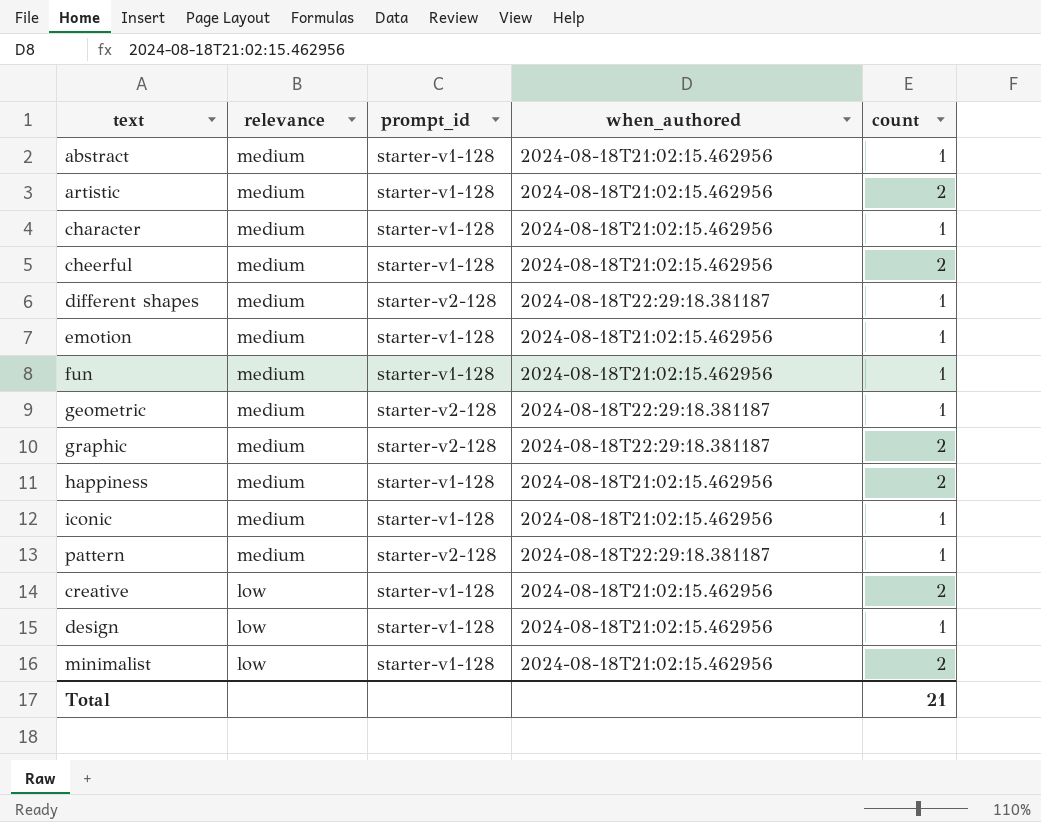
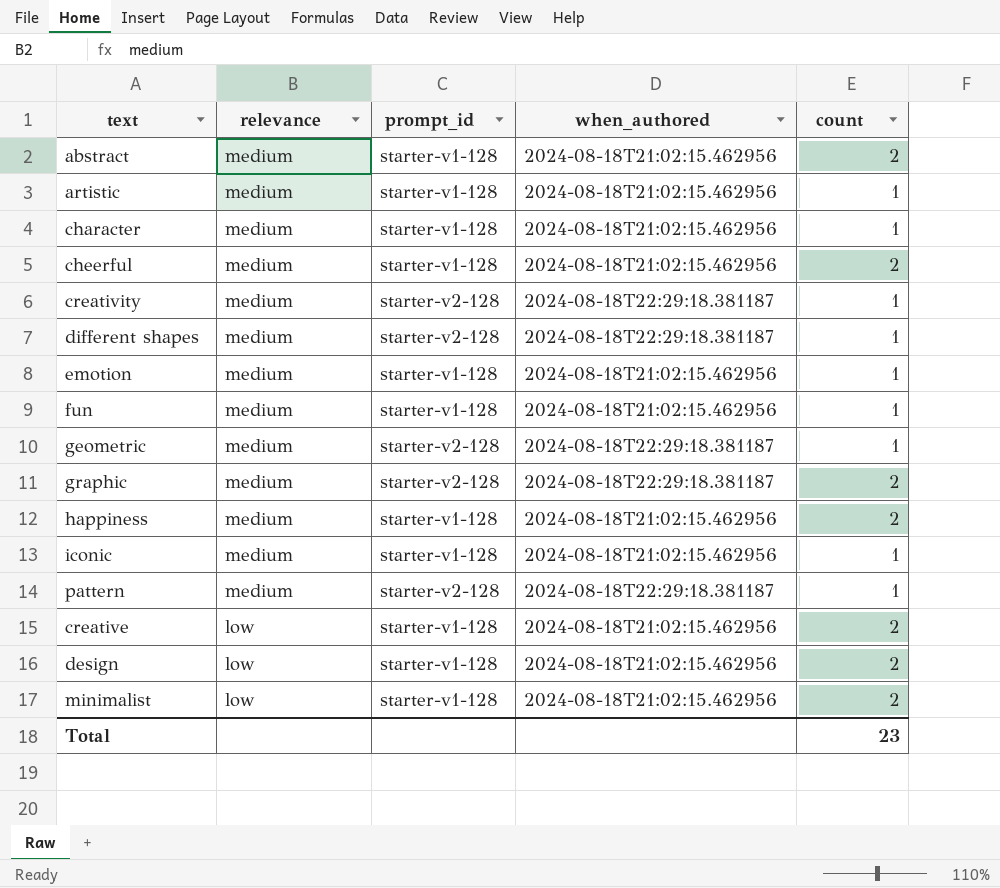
abstract | count: 1 -> 2
artistic | count: 2 -> 1
row creativity: none -> medium | starter-v2-128 | 2024-08-18T22:29:18.381187 | 1
design | count: 1 -> 2
Total | count: 21 -> 23

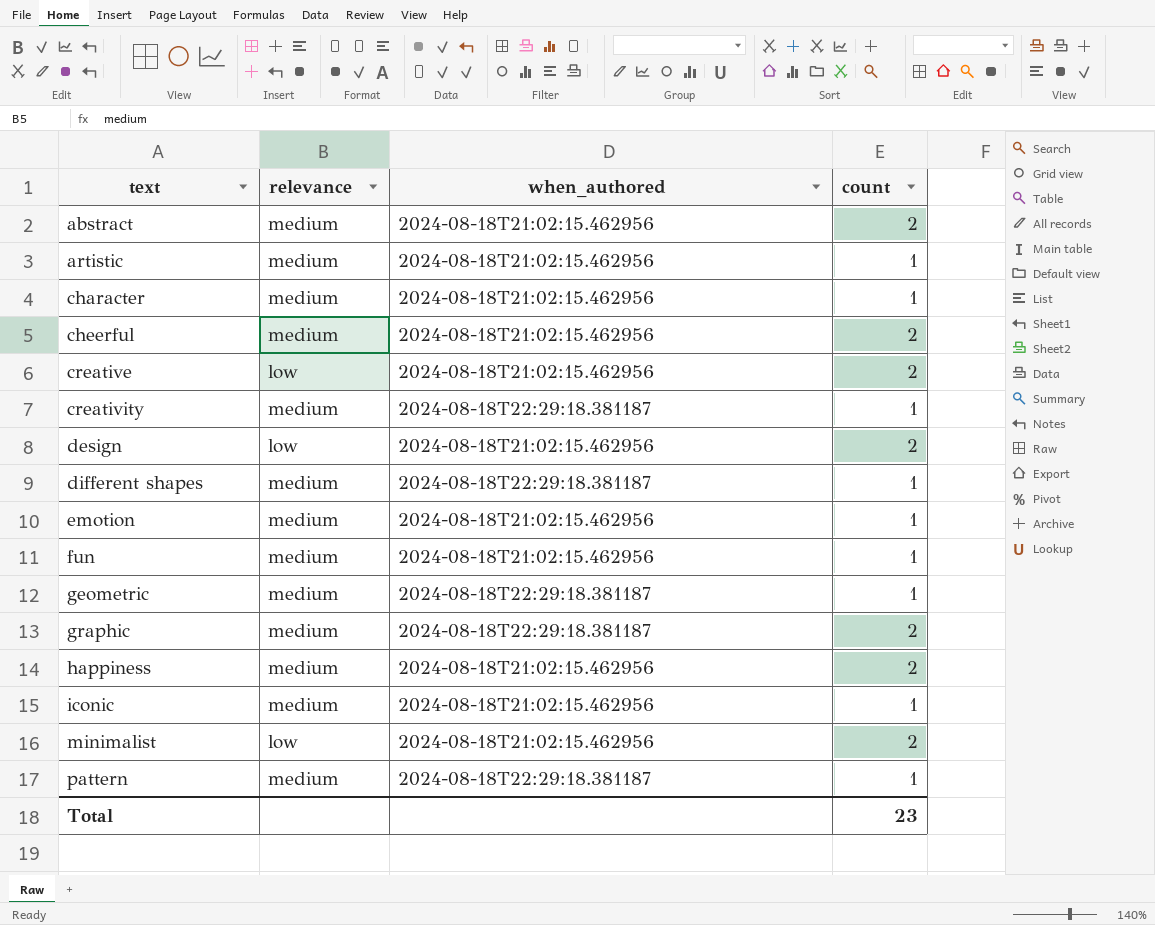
row order: relevance descending -> text ascending
column prompt_id | position: 3 -> none

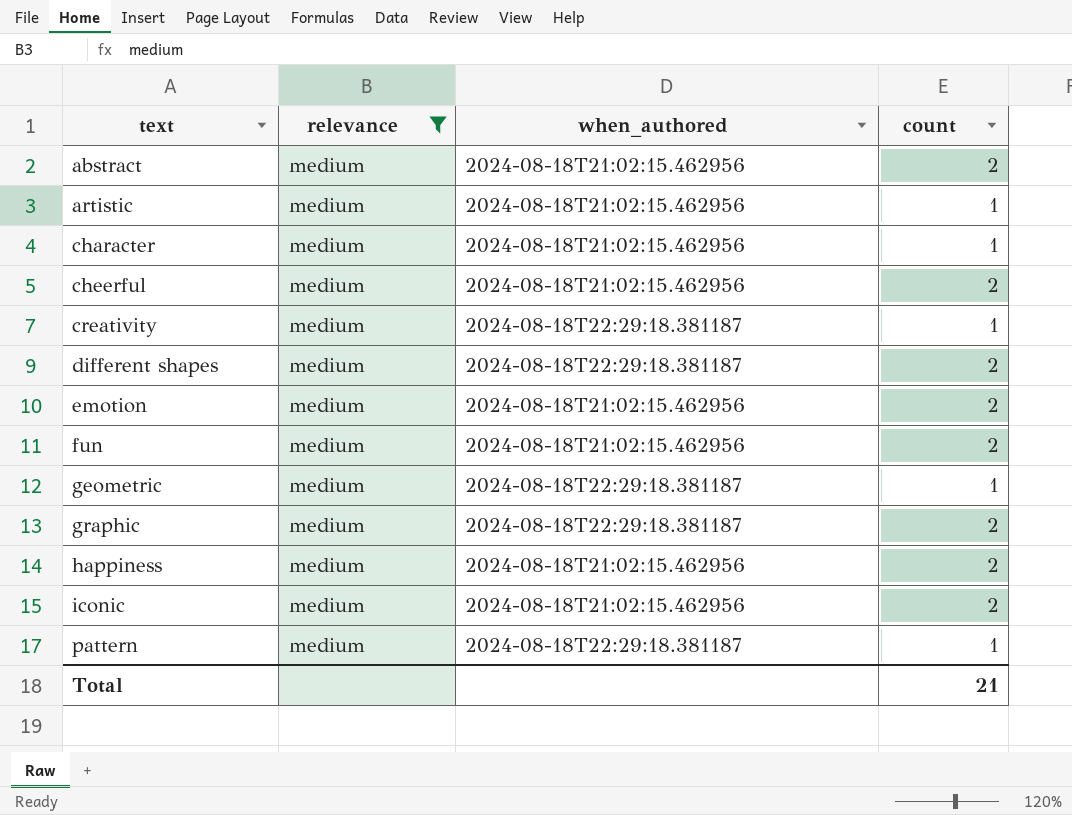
filter: none -> relevance = medium
different shapes | count: 1 -> 2
emotion | count: 1 -> 2
fun | count: 1 -> 2
iconic | count: 1 -> 2
Total | count: 23 -> 21

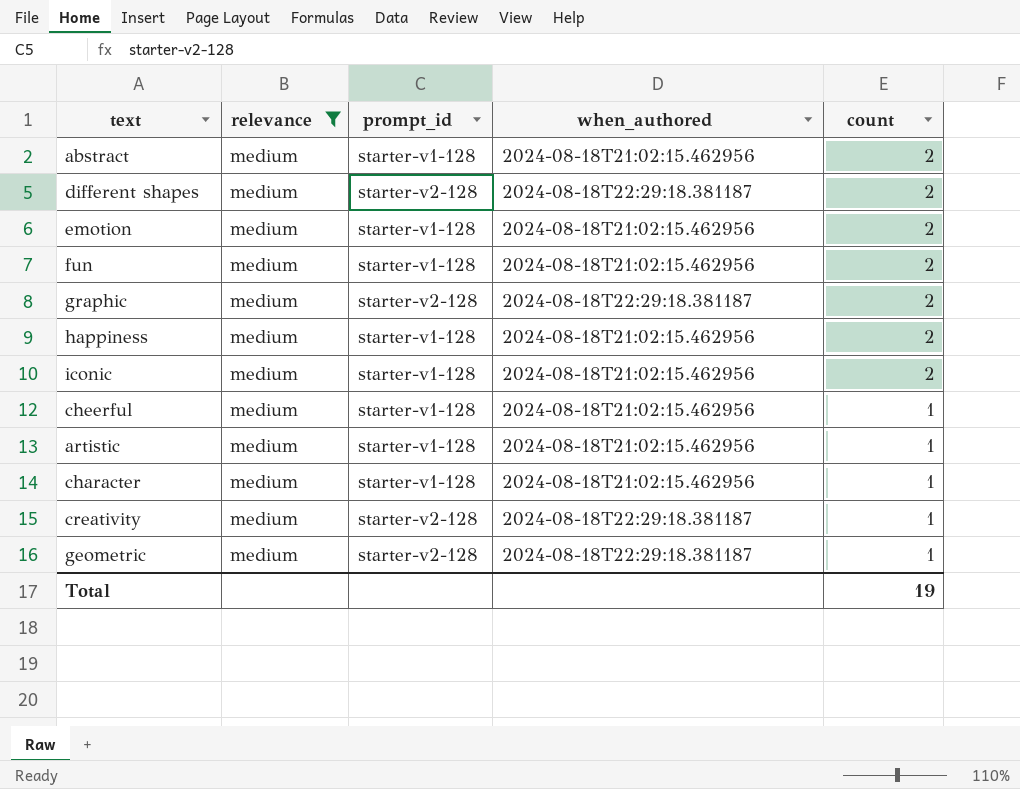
row order: text ascending -> count descending
column prompt_id | position: none -> 3
row pattern: medium | 2024-08-18T22:29:18.381187 | 1 -> none
cheerful | count: 2 -> 1
Total | count: 21 -> 19

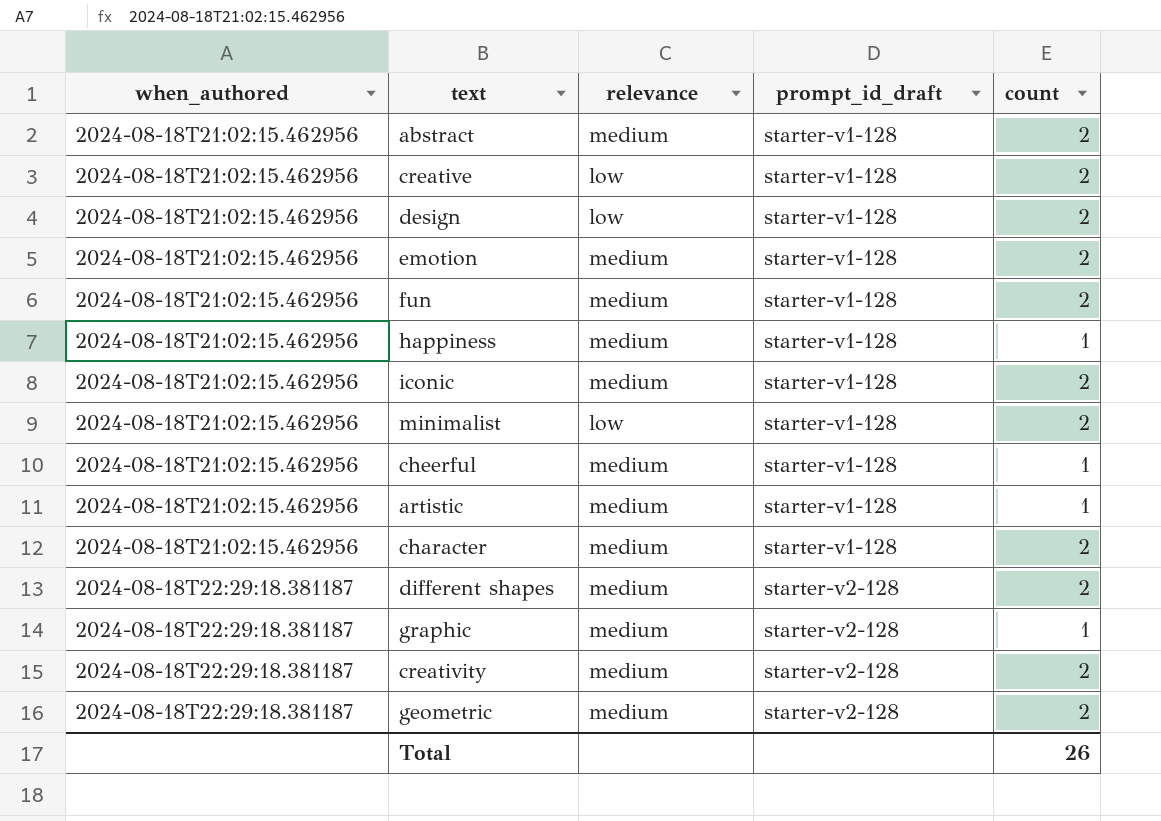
filter: relevance = medium -> none
row order: count descending -> when_authored ascending
column when_authored | position: 4 -> 1
column name: prompt_id -> prompt_id_draft
happiness | count: 2 -> 1
character | count: 1 -> 2
graphic | count: 2 -> 1
creativity | count: 1 -> 2
geometric | count: 1 -> 2
Total | count: 19 -> 26

